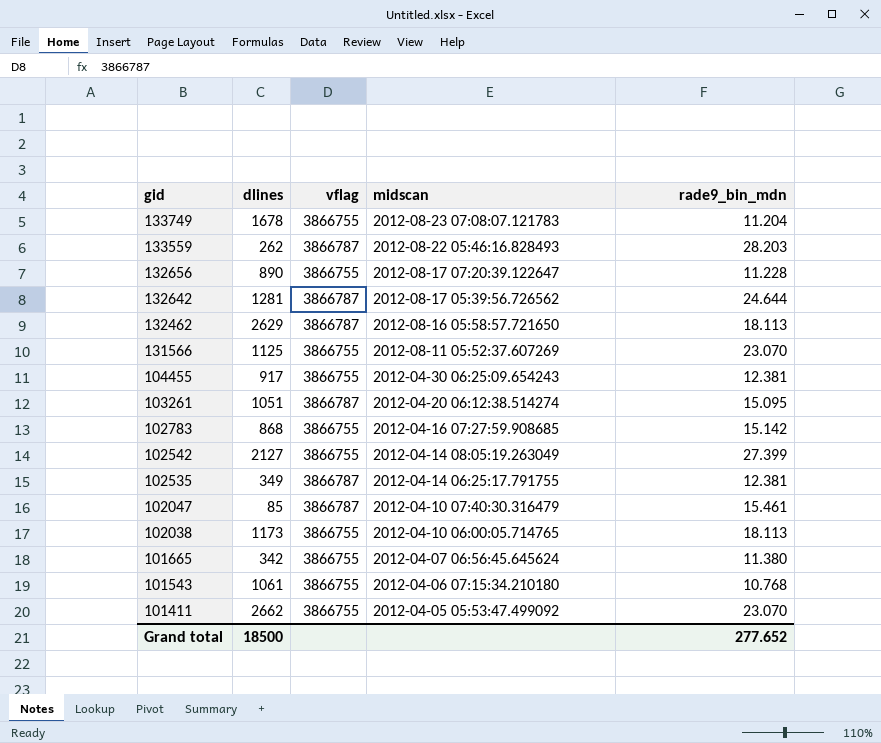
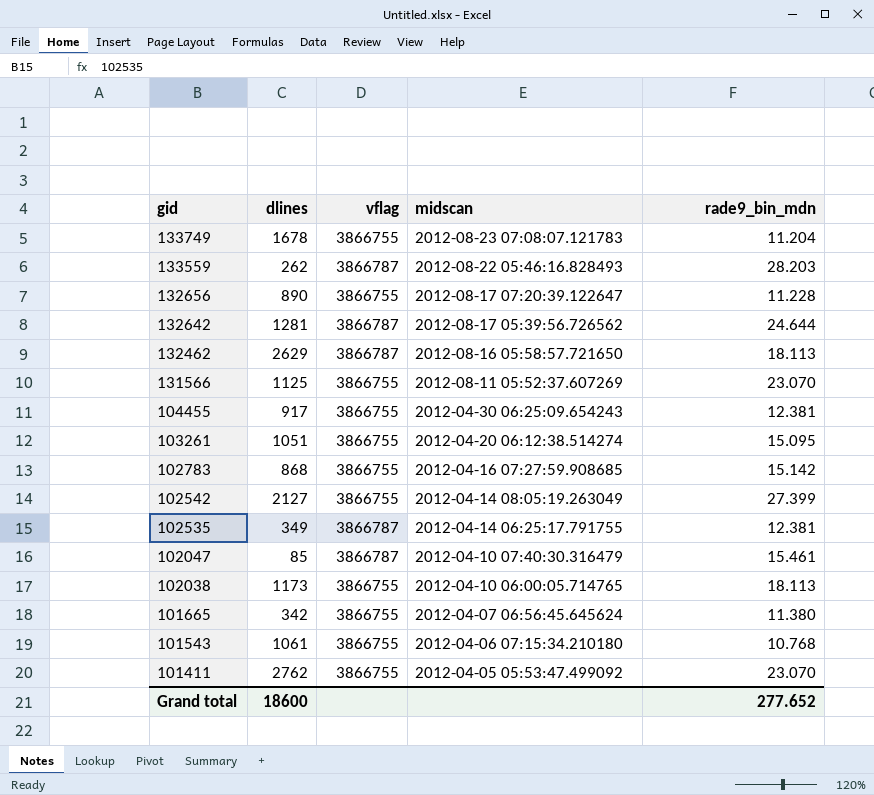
103261 | vflag: 3866787 -> 3866755
101411 | dlines: 2662 -> 2762
Grand total | dlines: 18500 -> 18600

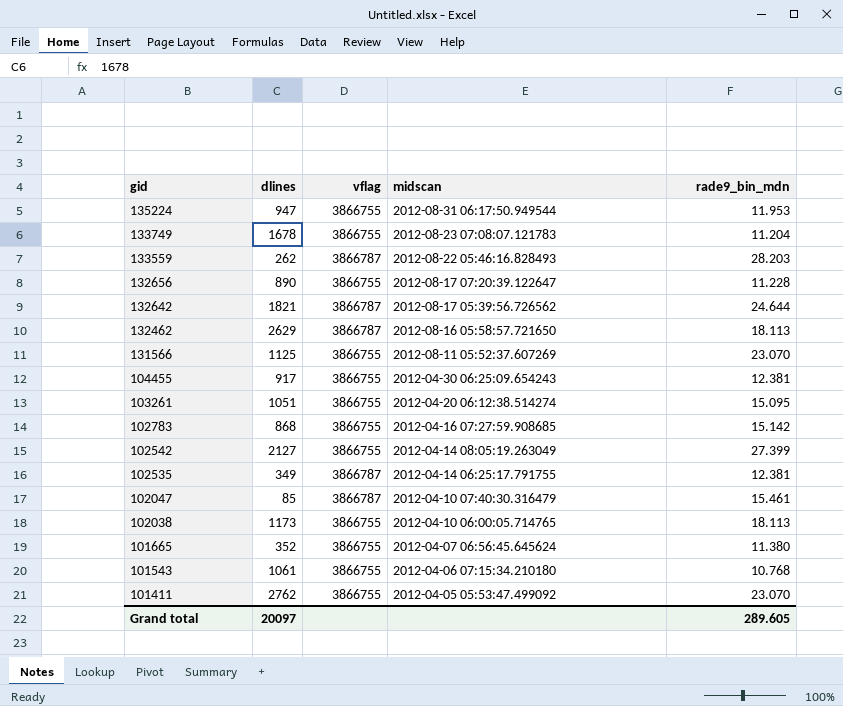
row 135224: none -> 947 | 3866755 | 2012-08-31 06:17:50.949544 | 11.953
132642 | dlines: 1281 -> 1821
101665 | dlines: 342 -> 352
Grand total | dlines: 18600 -> 20097
Grand total | rade9_bin_mdn: 277.652 -> 289.605

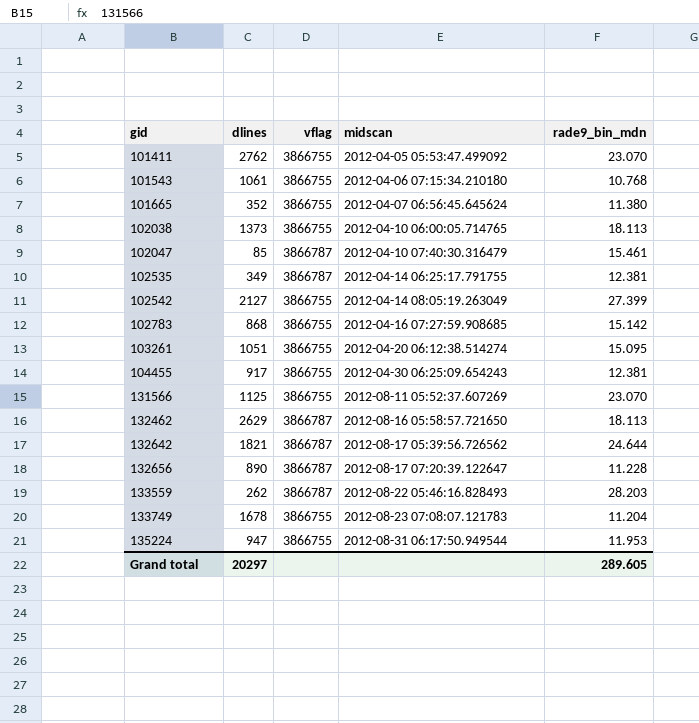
row order: gid descending -> gid ascending
102038 | dlines: 1173 -> 1373
132656 | vflag: 3866755 -> 3866787
Grand total | dlines: 20097 -> 20297

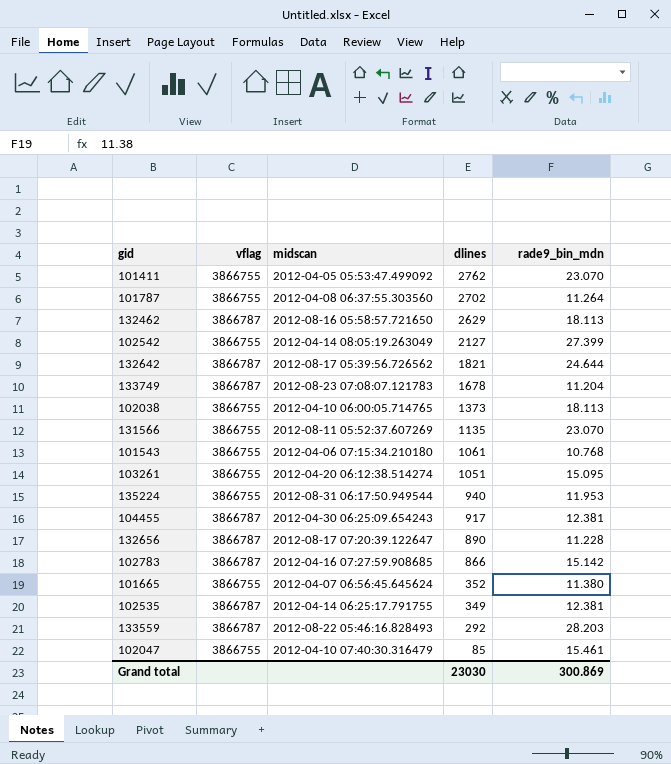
row order: gid ascending -> dlines descending
column dlines | position: 2 -> 4
row 101787: none -> 3866755 | 2012-04-08 06:37:55.303560 | 2702 | 11.264
133749 | vflag: 3866755 -> 3866787
131566 | dlines: 1125 -> 1135
135224 | dlines: 947 -> 940
104455 | vflag: 3866755 -> 3866787
102783 | vflag: 3866755 -> 3866787
102783 | dlines: 868 -> 866
133559 | dlines: 262 -> 292
102047 | vflag: 3866787 -> 3866755
Grand total | dlines: 20297 -> 23030
Grand total | rade9_bin_mdn: 289.605 -> 300.869

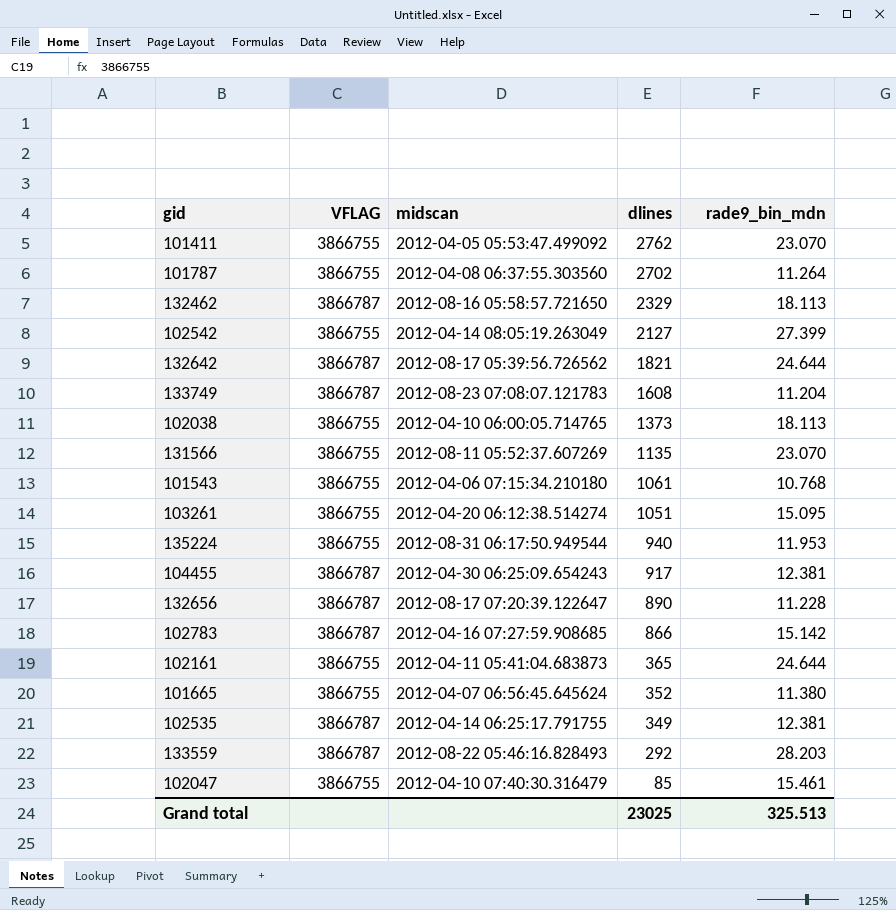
column name: vflag -> VFLAG
132462 | dlines: 2629 -> 2329
133749 | dlines: 1678 -> 1608
row 102161: none -> 3866755 | 2012-04-11 05:41:04.683873 | 365 | 24.644
Grand total | dlines: 23030 -> 23025
Grand total | rade9_bin_mdn: 300.869 -> 325.513

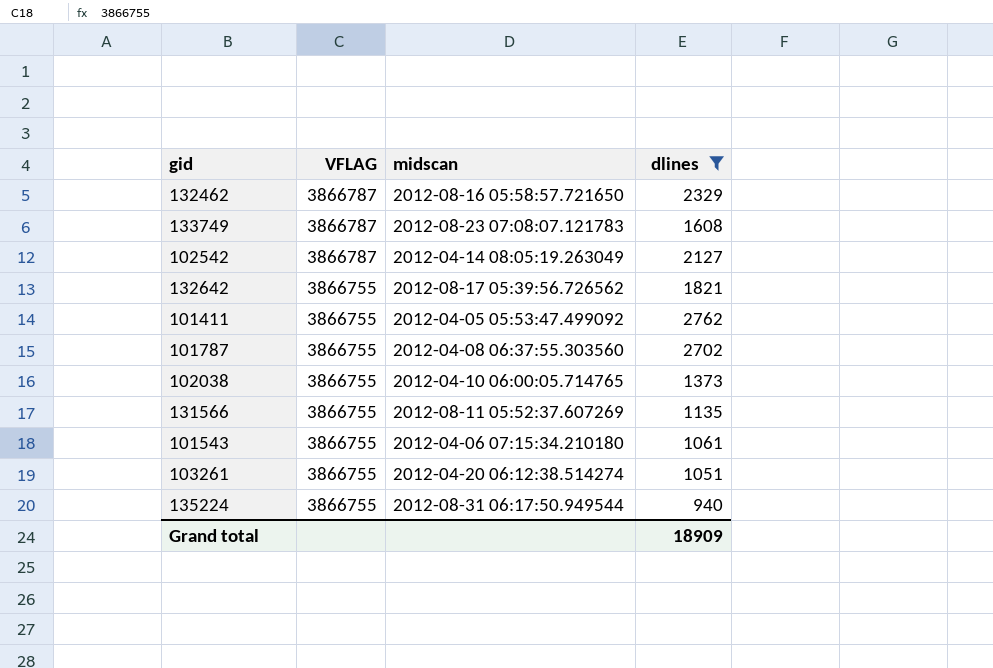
filter: none -> dlines >= 940
row order: dlines descending -> VFLAG descending
column rade9_bin_mdn | position: 5 -> none
102542 | VFLAG: 3866755 -> 3866787
132642 | VFLAG: 3866787 -> 3866755
Grand total | dlines: 23025 -> 18909

